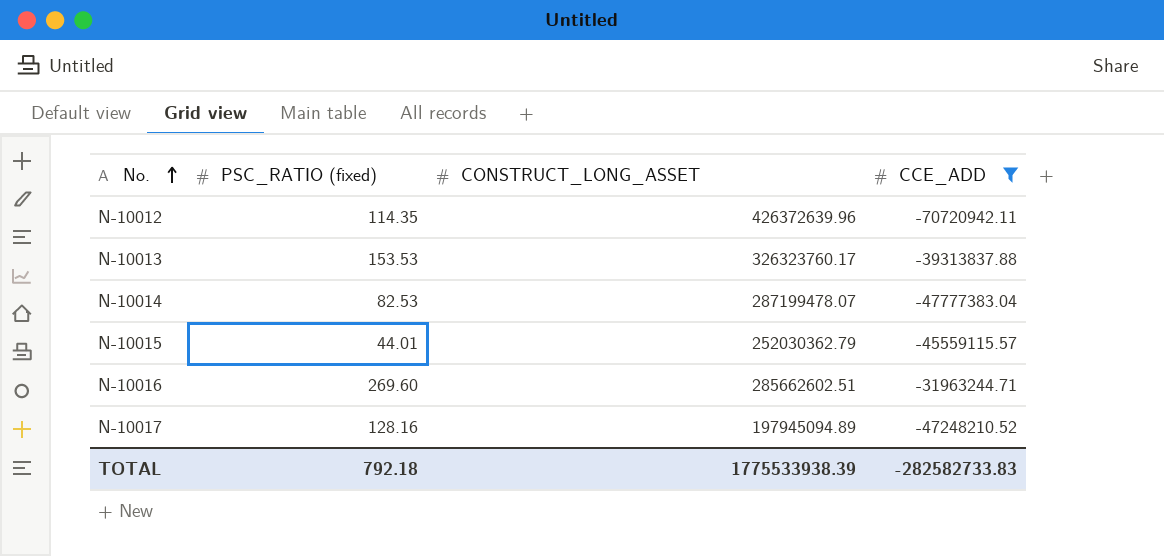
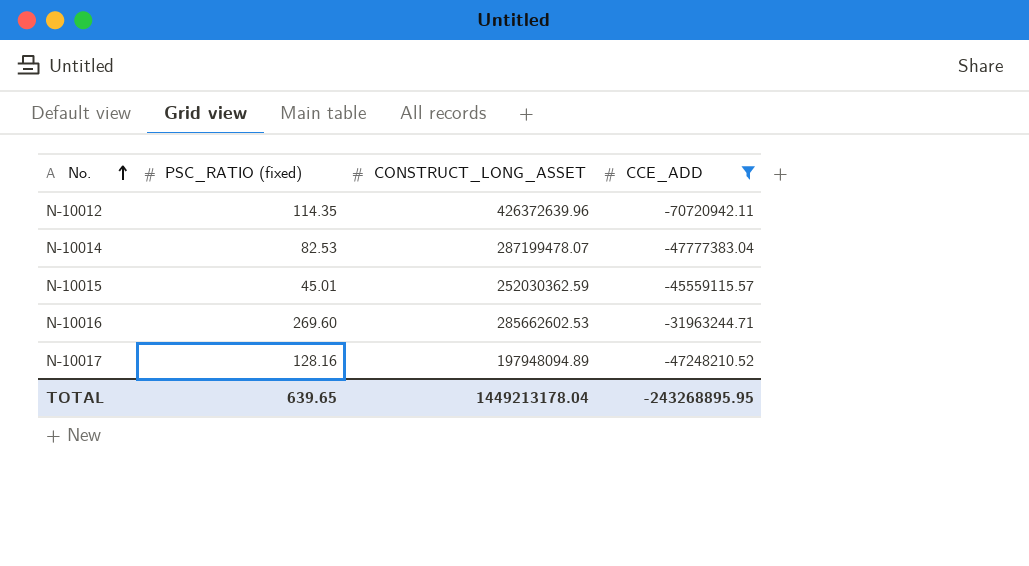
row N-10013: 153.53 | 326323760.17 | -39313837.88 -> none
N-10015 | PSC_RATIO (fixed): 44.01 -> 45.01
N-10015 | CONSTRUCT_LONG_ASSET: 252030362.79 -> 252030362.59
N-10016 | CONSTRUCT_LONG_ASSET: 285662602.51 -> 285662602.53
N-10017 | CONSTRUCT_LONG_ASSET: 197945094.89 -> 197948094.89
TOTAL | PSC_RATIO (fixed): 792.18 -> 639.65
TOTAL | CONSTRUCT_LONG_ASSET: 1775533938.39 -> 1449213178.04
TOTAL | CCE_ADD: -282582733.83 -> -243268895.95

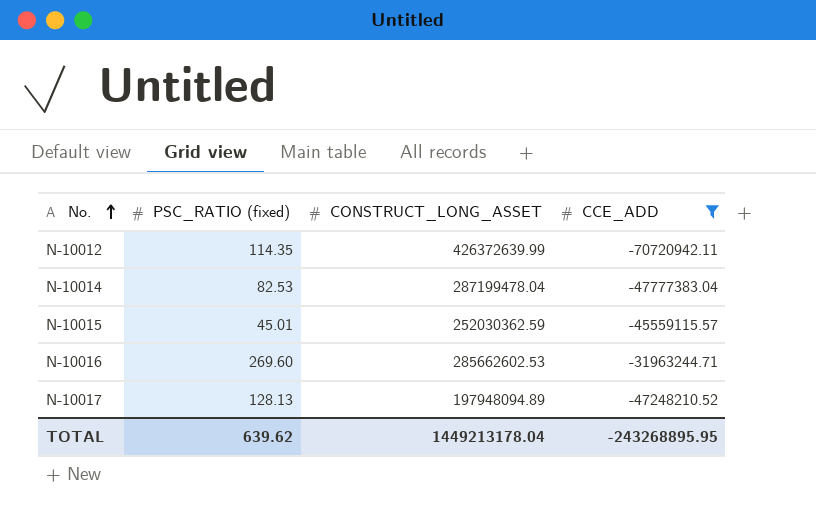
N-10012 | CONSTRUCT_LONG_ASSET: 426372639.96 -> 426372639.99
N-10014 | CONSTRUCT_LONG_ASSET: 287199478.07 -> 287199478.04
N-10017 | PSC_RATIO (fixed): 128.16 -> 128.13
TOTAL | PSC_RATIO (fixed): 639.65 -> 639.62

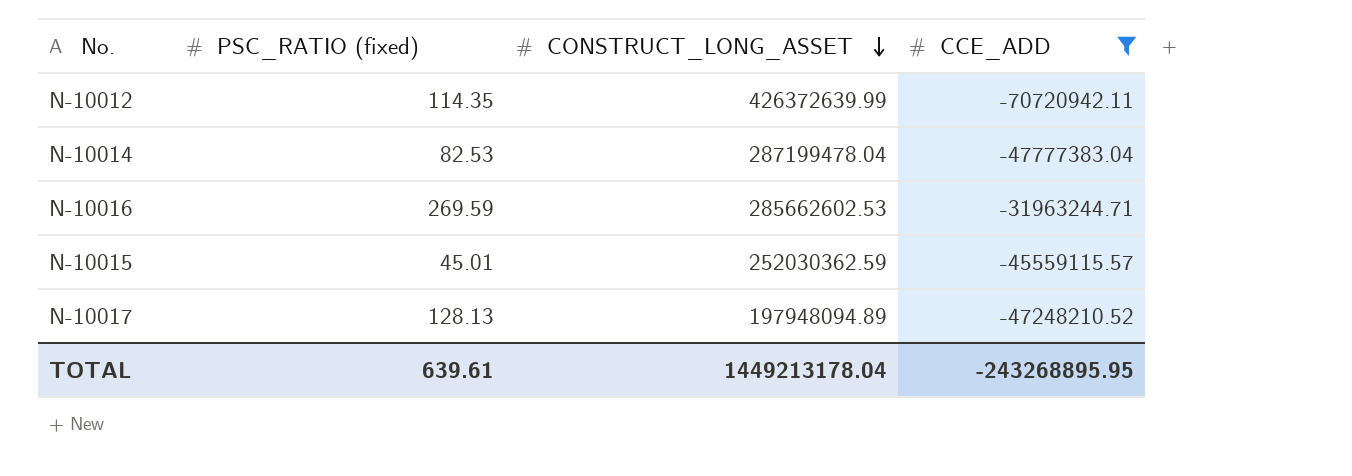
row order: No. ascending -> CONSTRUCT_LONG_ASSET descending
N-10016 | PSC_RATIO (fixed): 269.60 -> 269.59
TOTAL | PSC_RATIO (fixed): 639.62 -> 639.61

